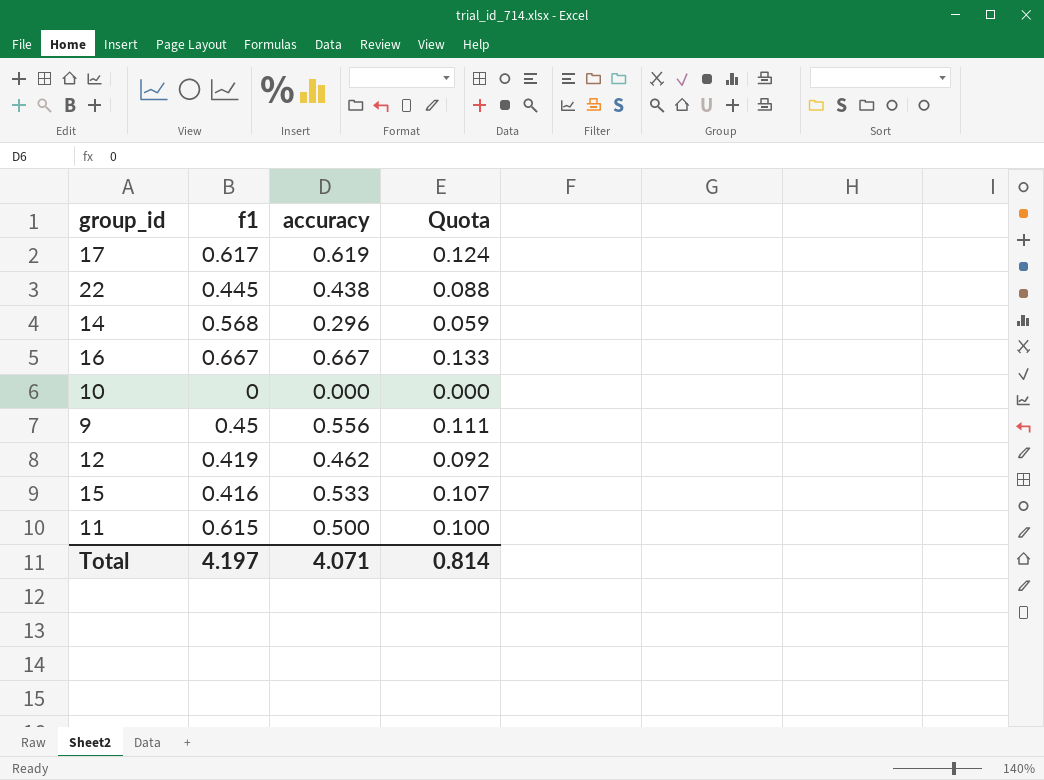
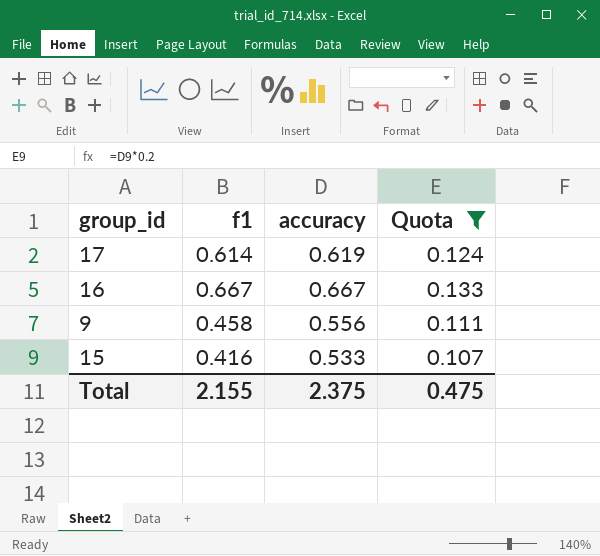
filter: none -> Quota >= 0.107
17 | f1: 0.617 -> 0.614
9 | f1: 0.45 -> 0.458
Total | f1: 4.197 -> 2.155
Total | accuracy: 4.071 -> 2.375
Total | Quota: 0.814 -> 0.475

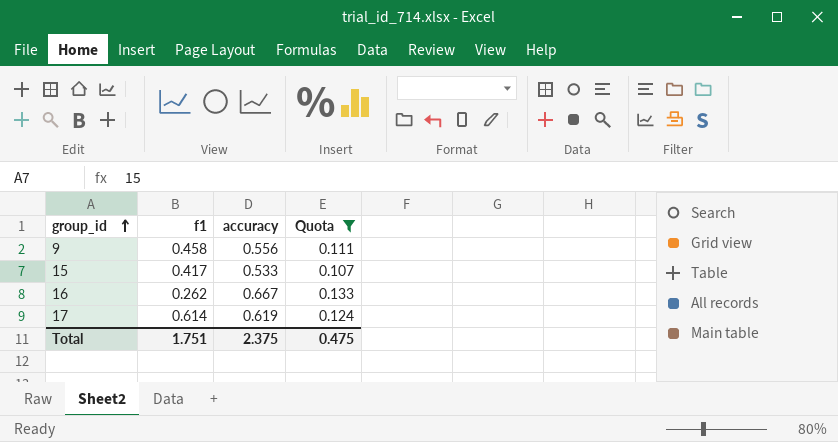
row order: none -> group_id ascending
15 | f1: 0.416 -> 0.417
16 | f1: 0.667 -> 0.262
Total | f1: 2.155 -> 1.751

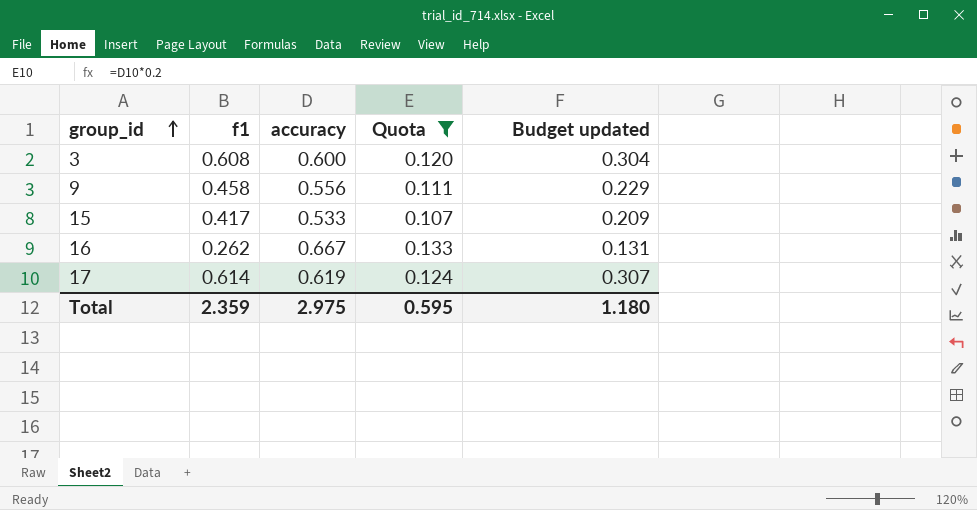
column Budget updated | formula: none -> [f1] * 0.5
row 3: none -> 0.608 | 0.600 | 0.120 | 0.304
Total | f1: 1.751 -> 2.359
Total | accuracy: 2.375 -> 2.975
Total | Quota: 0.475 -> 0.595

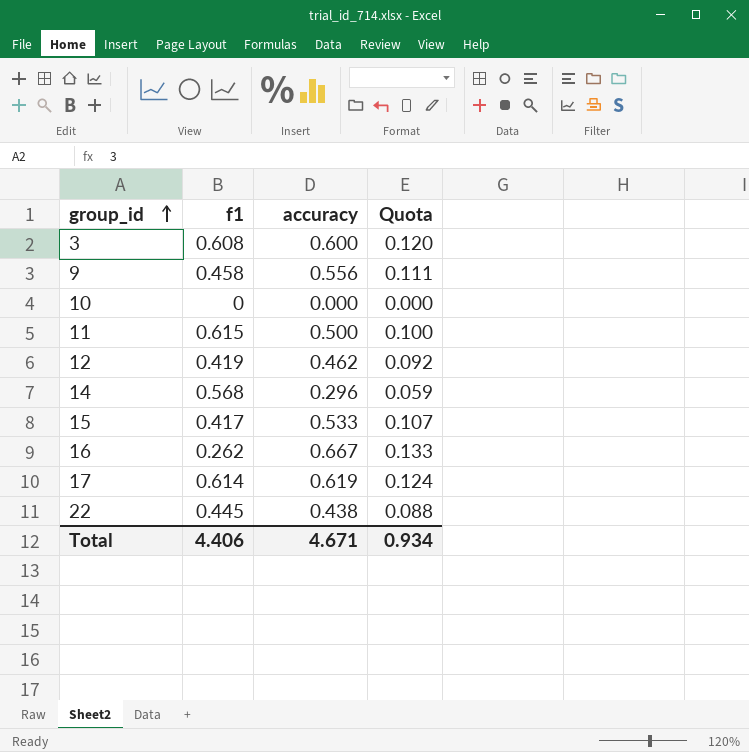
filter: Quota >= 0.107 -> none
column Budget updated | formula: [f1] * 0.5 -> none
Total | f1: 2.359 -> 4.406
Total | accuracy: 2.975 -> 4.671
Total | Quota: 0.595 -> 0.934

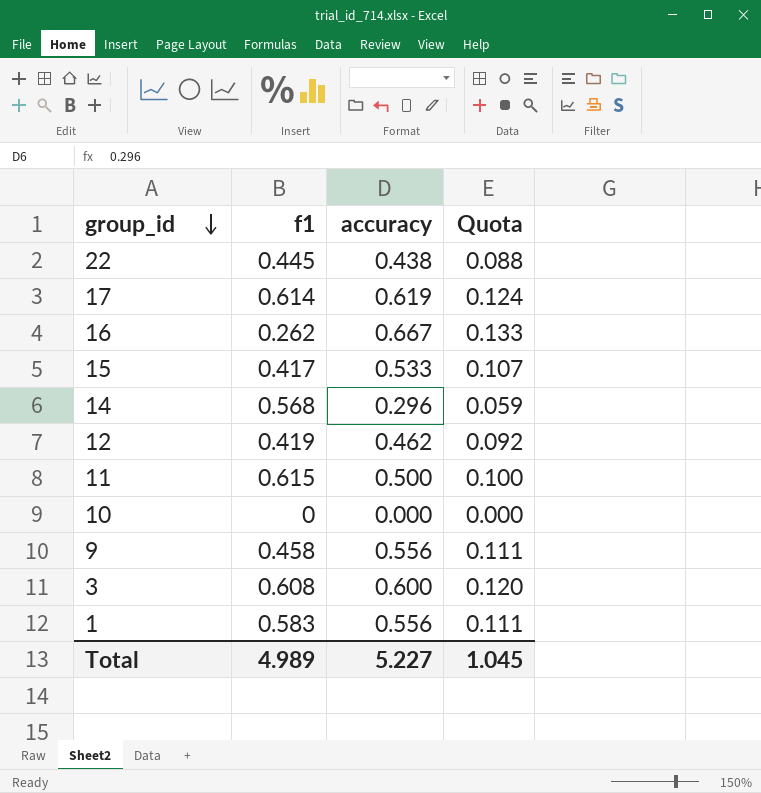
row order: group_id ascending -> group_id descending
row 1: none -> 0.583 | 0.556 | 0.111
Total | f1: 4.406 -> 4.989
Total | accuracy: 4.671 -> 5.227
Total | Quota: 0.934 -> 1.045

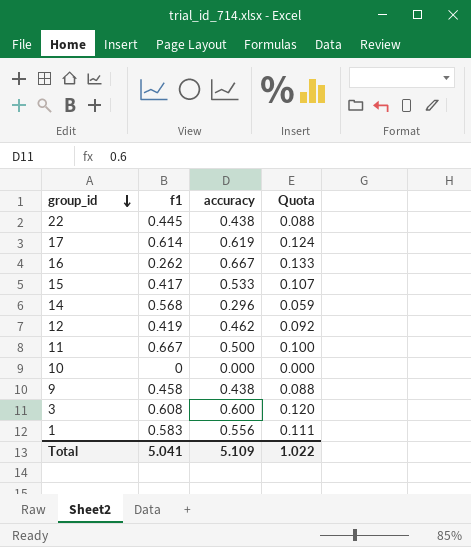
11 | f1: 0.615 -> 0.667
9 | accuracy: 0.556 -> 0.438
9 | Quota: 0.111 -> 0.088
Total | f1: 4.989 -> 5.041
Total | accuracy: 5.227 -> 5.109
Total | Quota: 1.045 -> 1.022

